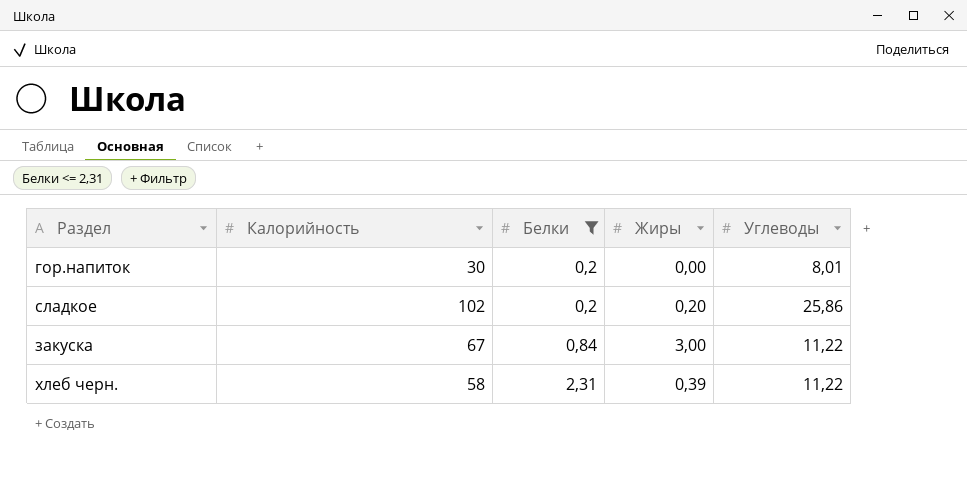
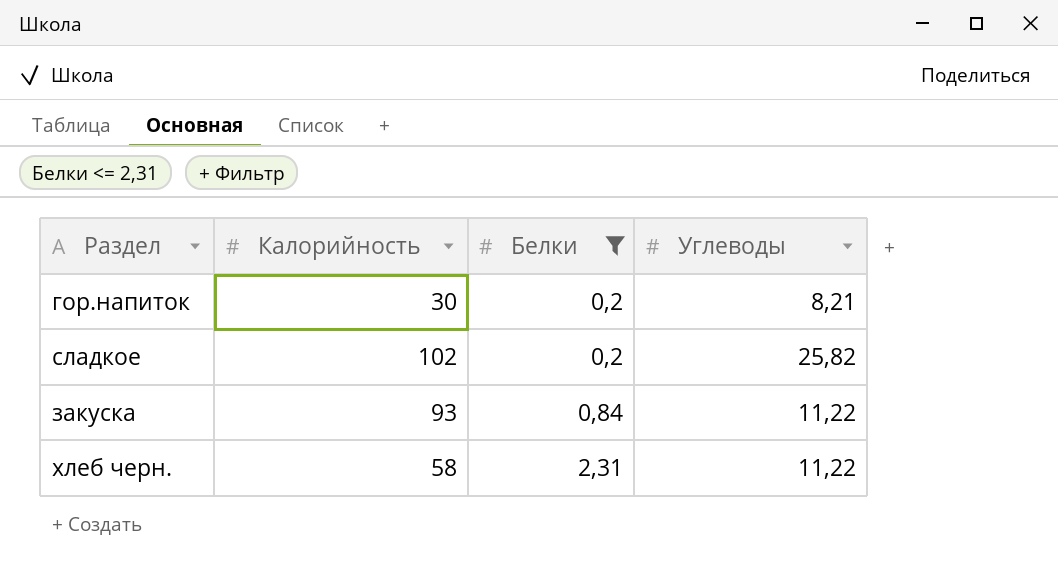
column Жиры | position: 4 -> none
гор.напиток | Углеводы: 8,01 -> 8,21
сладкое | Углеводы: 25,86 -> 25,82
закуска | Калорийность: 67 -> 93

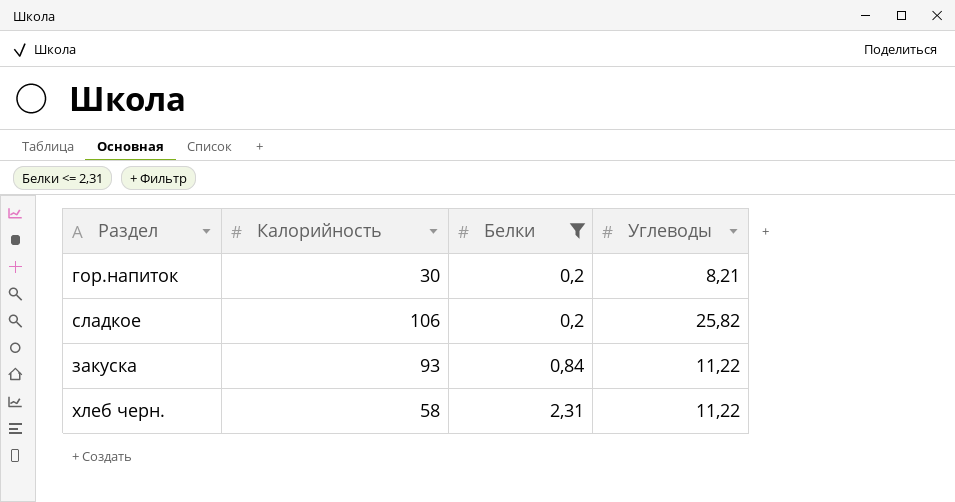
сладкое | Калорийность: 102 -> 106

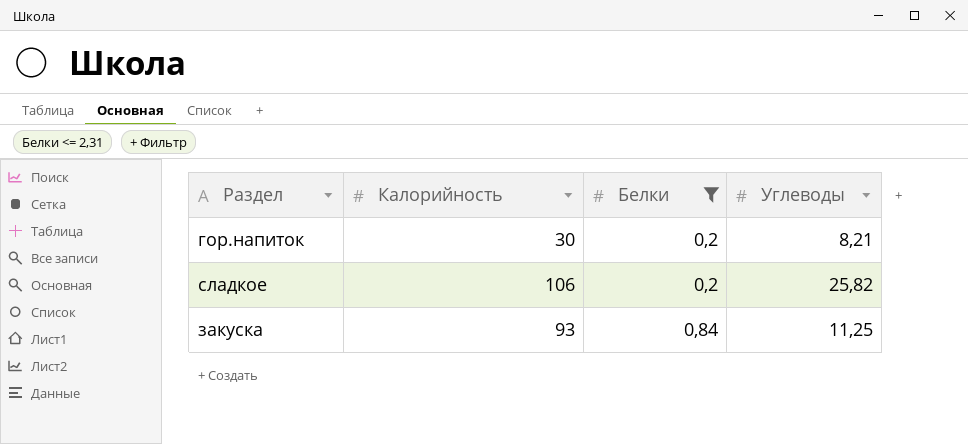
row хлеб черн.: 58 | 2,31 | 11,22 -> none
закуска | Углеводы: 11,22 -> 11,25

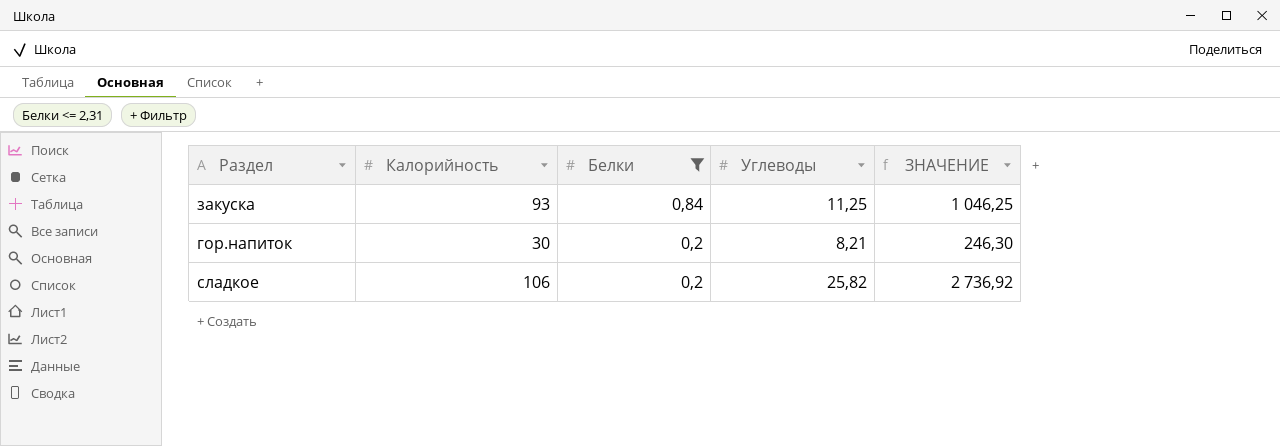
row order: Белки ascending -> Белки descending
column ЗНАЧЕНИЕ | formula: none -> [Калорийность] * [Углеводы]

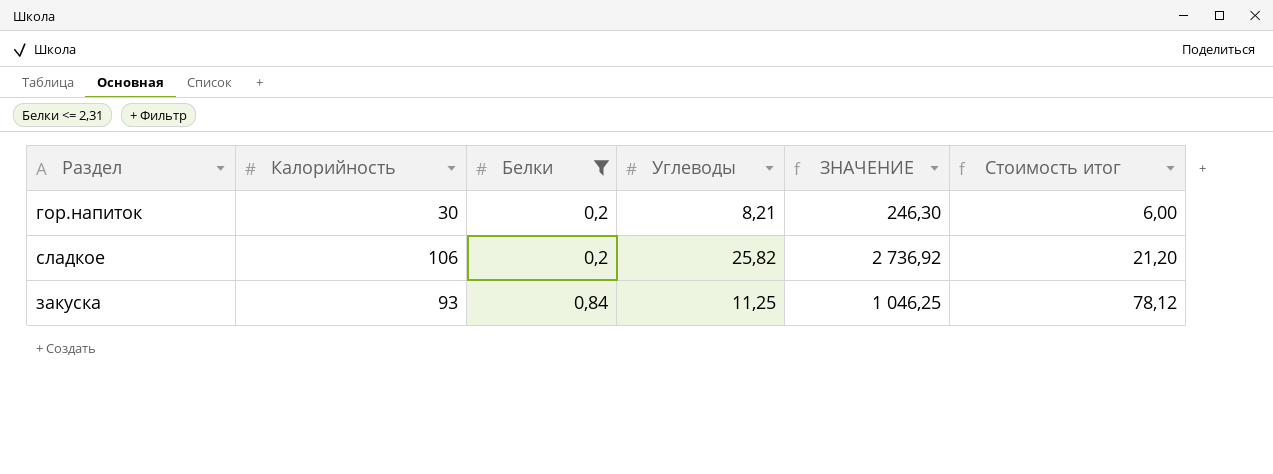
row order: Белки descending -> Белки ascending
column Стоимость итог | formula: none -> [Калорийность] * [Белки]

